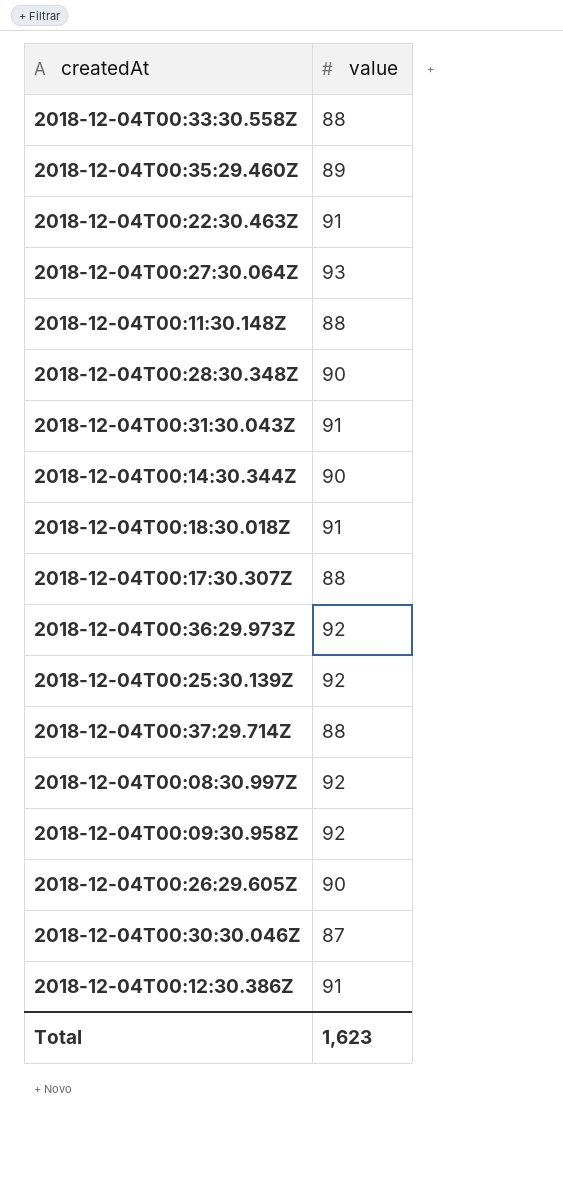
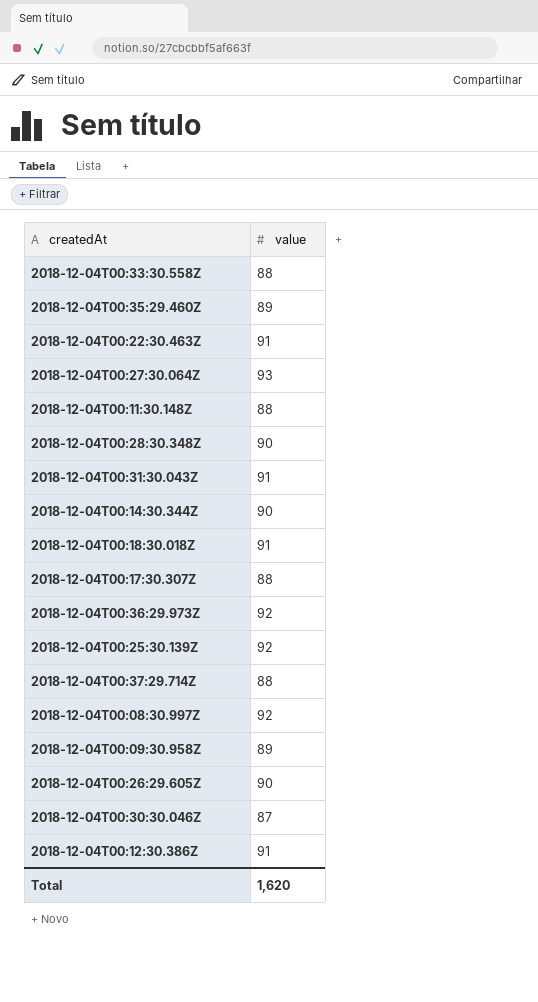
2018-12-04T00:09:30.958Z | value: 92 -> 89
Total | value: 1,623 -> 1,620

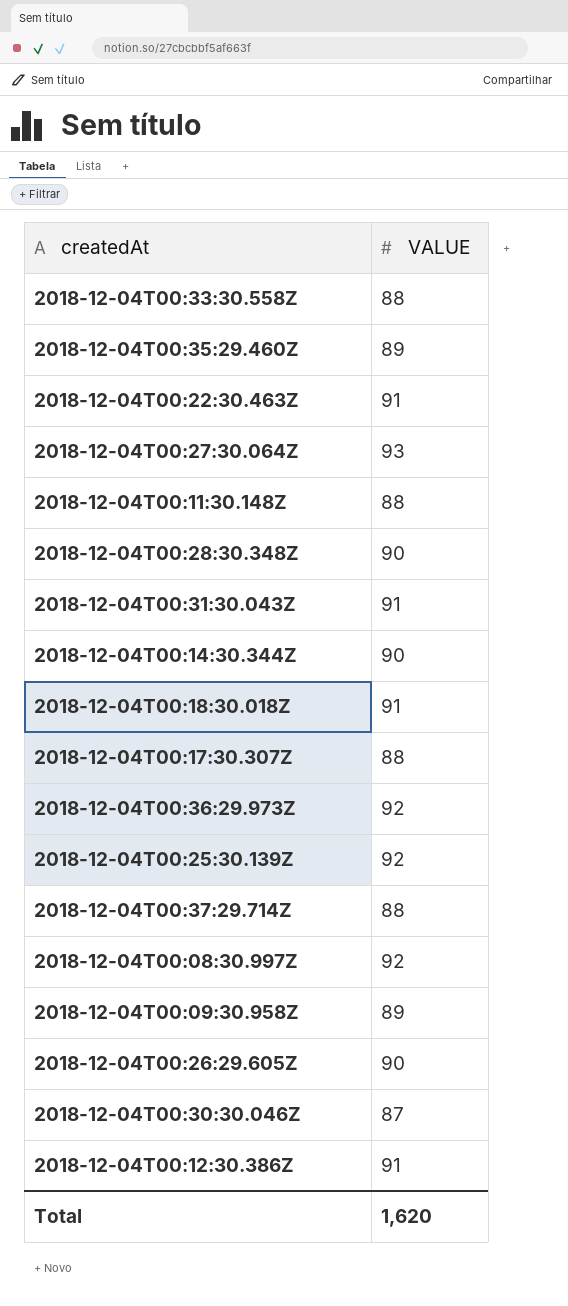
column name: value -> VALUE

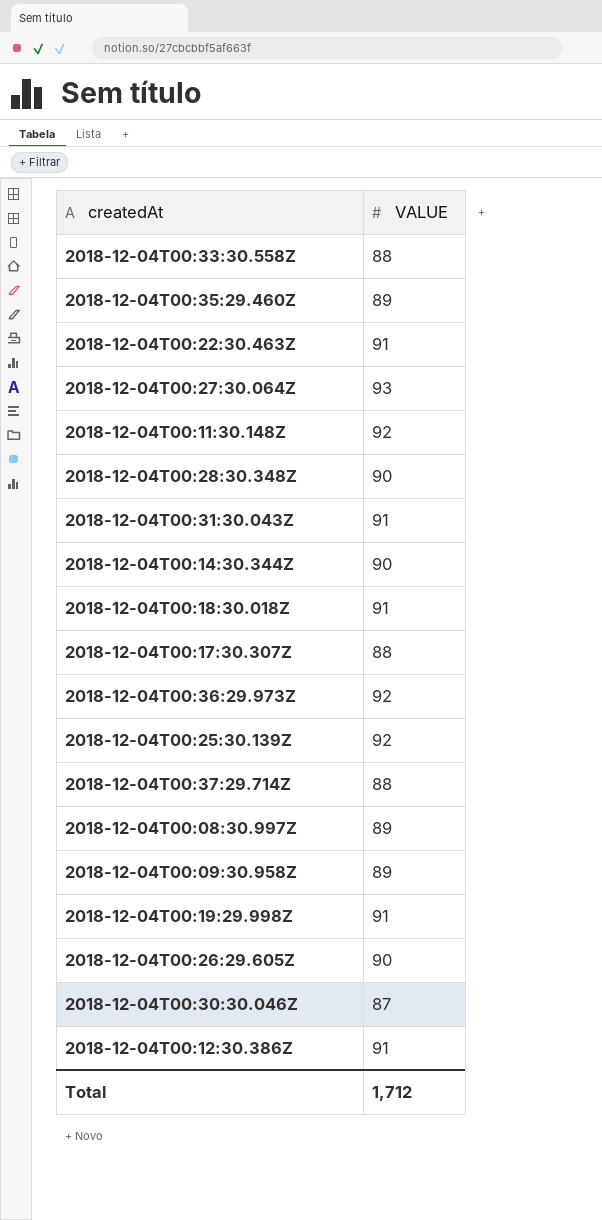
2018-12-04T00:11:30.148Z | VALUE: 88 -> 92
2018-12-04T00:08:30.997Z | VALUE: 92 -> 89
row 2018-12-04T00:19:29.998Z: none -> 91
Total | VALUE: 1,620 -> 1,712

